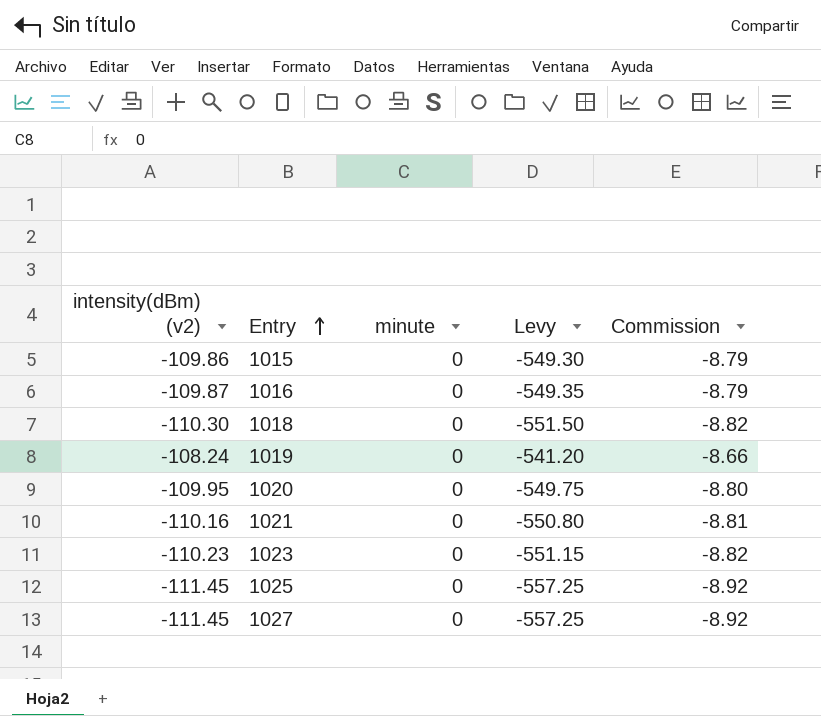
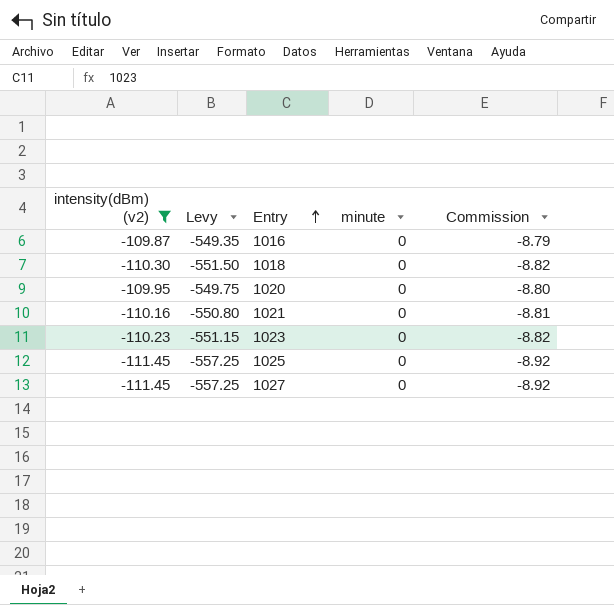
filter: none -> intensity(dBm) (v2) <= -109.87
column Levy | position: 4 -> 2

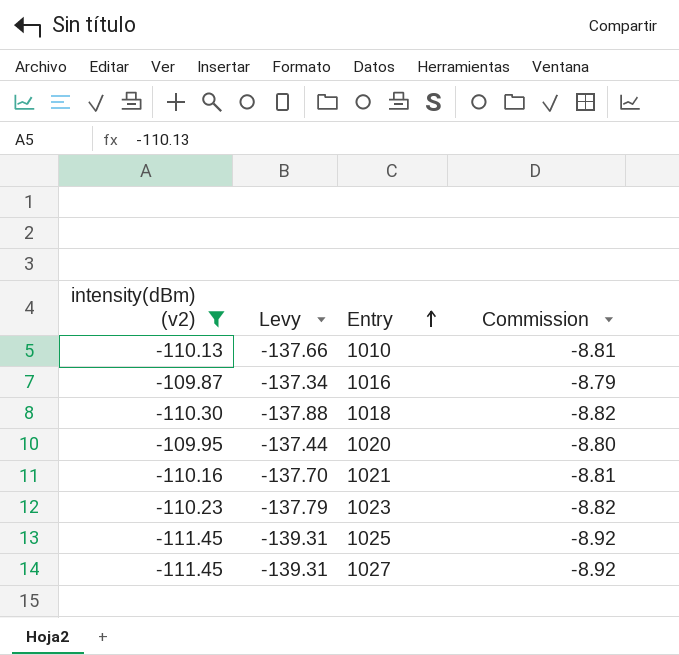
column minute | position: 4 -> none
column Levy | formula: [intensity(dBm) (v2)] * 5 -> [intensity(dBm) (v2)] * 1.25
row 1010: none -> -110.13 | -137.66 | -8.81

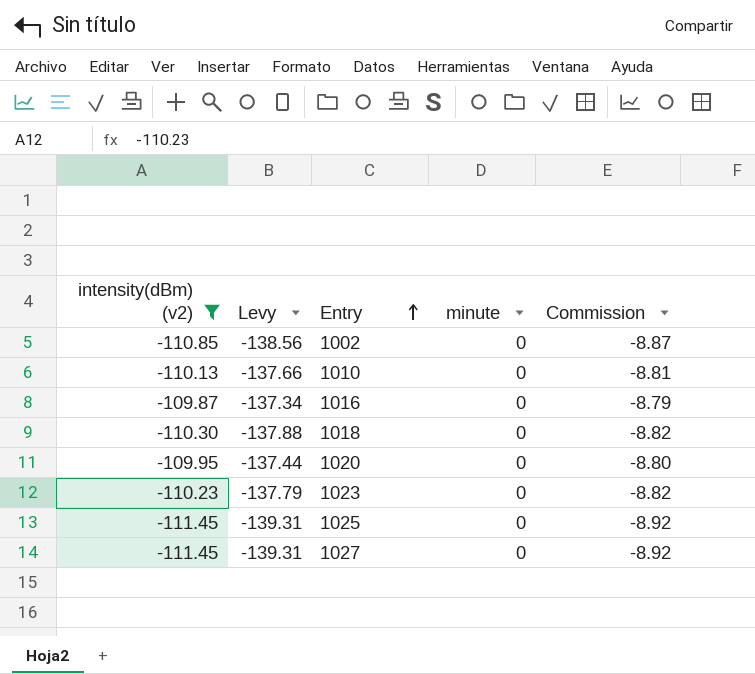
column minute | position: none -> 4
row 1021: -110.16 | -137.70 | -8.81 -> none
row 1002: none -> -110.85 | -138.56 | 0 | -8.87

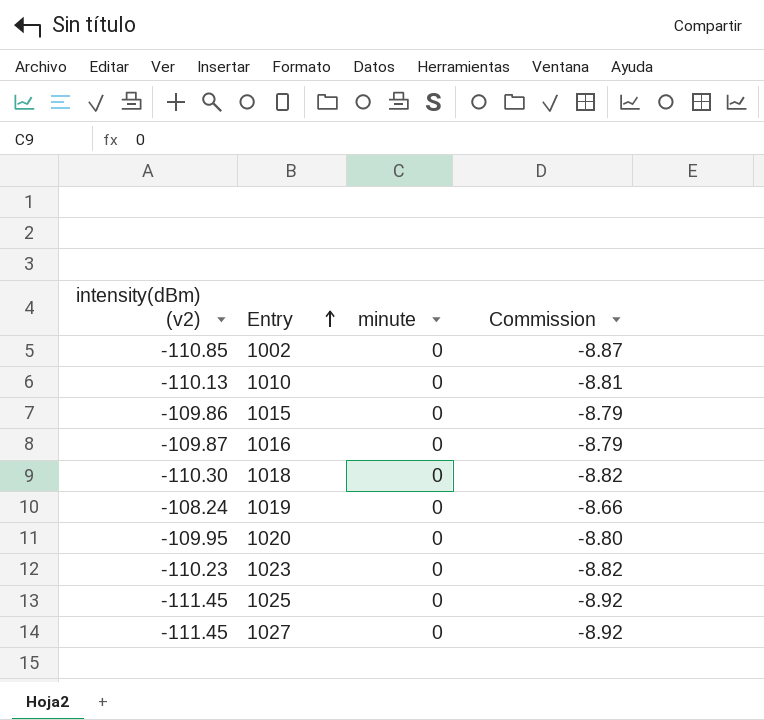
filter: intensity(dBm) (v2) <= -109.87 -> none
column Levy | formula: [intensity(dBm) (v2)] * 1.25 -> none

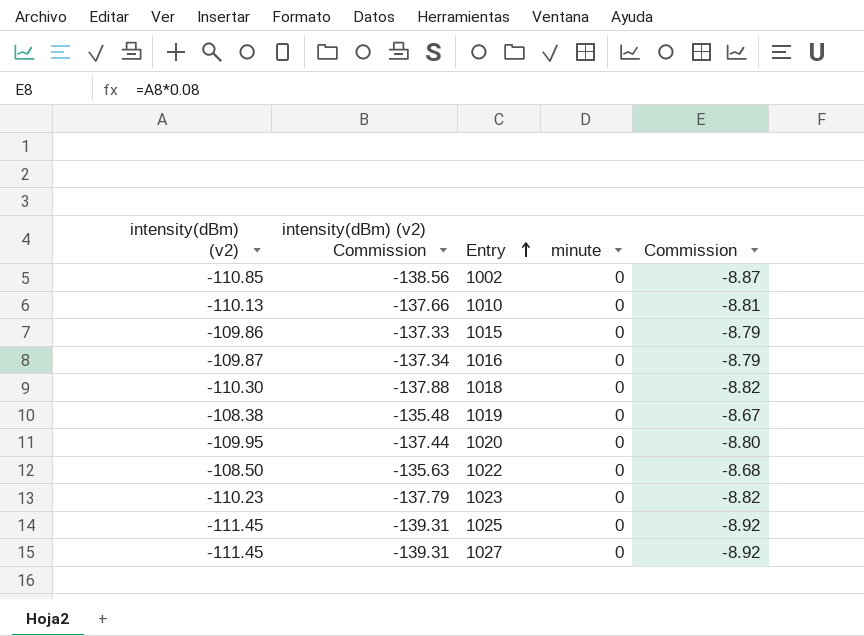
column intensity(dBm) (v2) Commission | formula: none -> [intensity(dBm) (v2)] * 1.25
1019 | intensity(dBm) (v2): -108.24 -> -108.38
1019 | Commission: -8.66 -> -8.67
row 1022: none -> -108.50 | -135.63 | 0 | -8.68

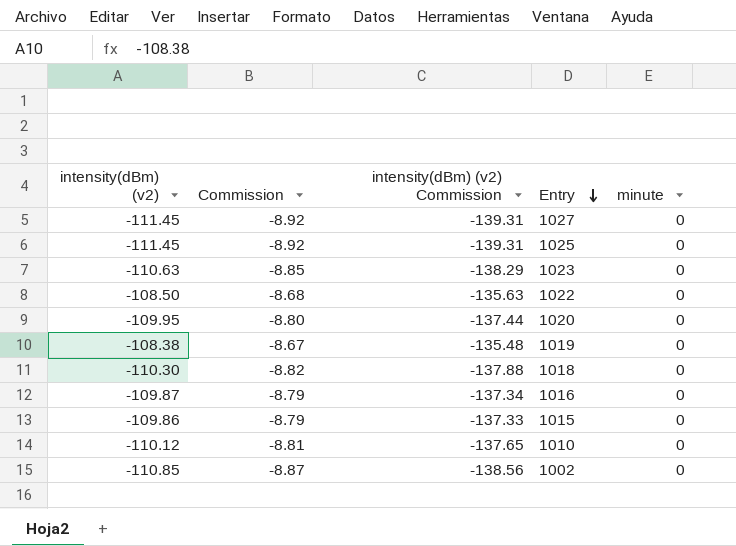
row order: Entry ascending -> Entry descending
column Commission | position: 5 -> 2
1023 | intensity(dBm) (v2): -110.23 -> -110.63
1023 | Commission: -8.82 -> -8.85
1023 | intensity(dBm) (v2) Commission: -137.79 -> -138.29
1010 | intensity(dBm) (v2): -110.13 -> -110.12
1010 | intensity(dBm) (v2) Commission: -137.66 -> -137.65

